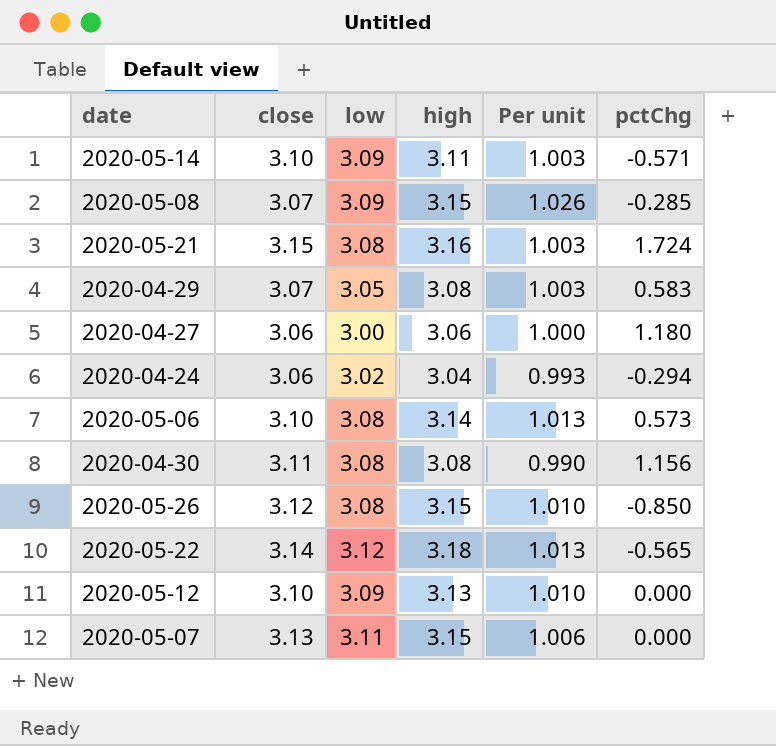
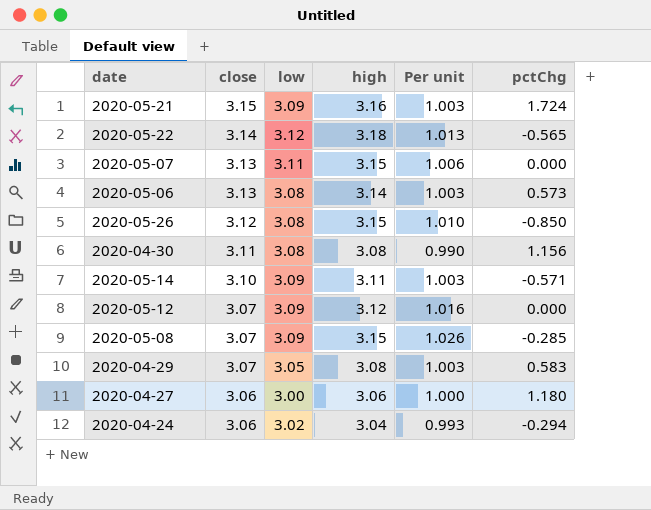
row order: none -> close descending
2020-05-21 | low: 3.08 -> 3.09
2020-05-06 | close: 3.10 -> 3.13
2020-05-06 | Per unit: 1.013 -> 1.003
2020-05-12 | close: 3.10 -> 3.07
2020-05-12 | high: 3.13 -> 3.12
2020-05-12 | Per unit: 1.010 -> 1.016

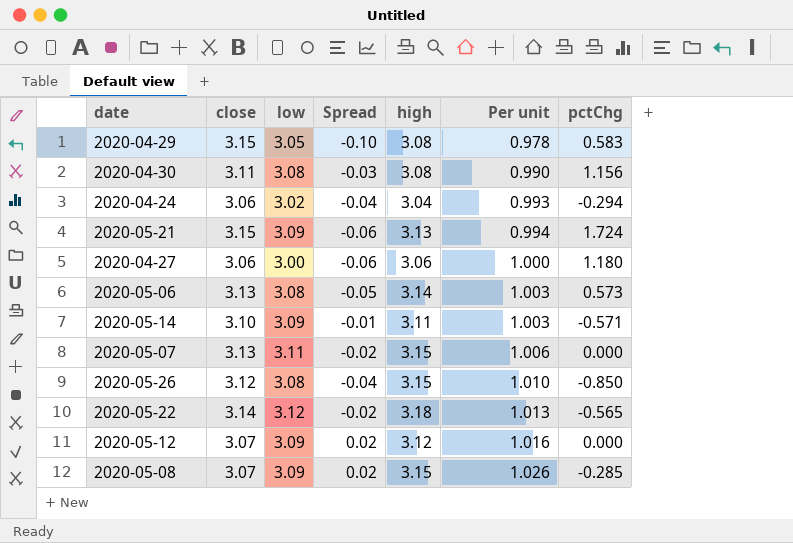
row order: close descending -> Per unit ascending
column Spread | formula: none -> [low] - [close]
2020-04-29 | close: 3.07 -> 3.15
2020-04-29 | Per unit: 1.003 -> 0.978
2020-05-21 | high: 3.16 -> 3.13
2020-05-21 | Per unit: 1.003 -> 0.994

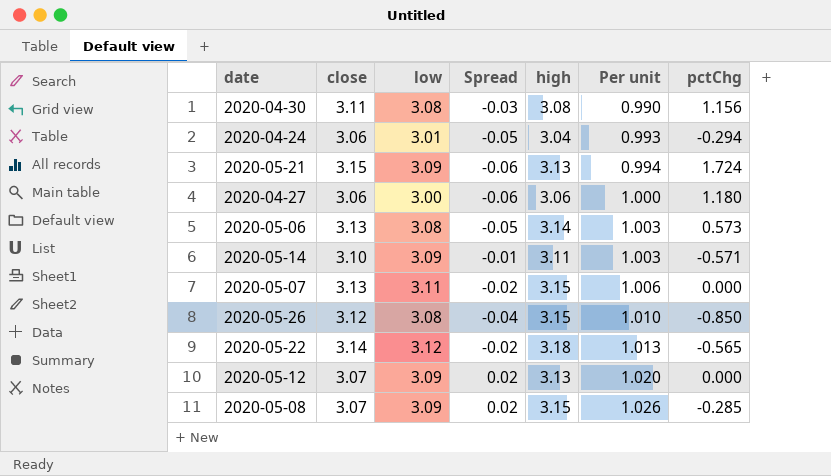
row 2020-04-29: 3.15 | 3.05 | -0.10 | 3.08 | 0.978 | 0.583 -> none
2020-04-24 | low: 3.02 -> 3.01
2020-04-24 | Spread: -0.04 -> -0.05
2020-05-12 | high: 3.12 -> 3.13
2020-05-12 | Per unit: 1.016 -> 1.020

